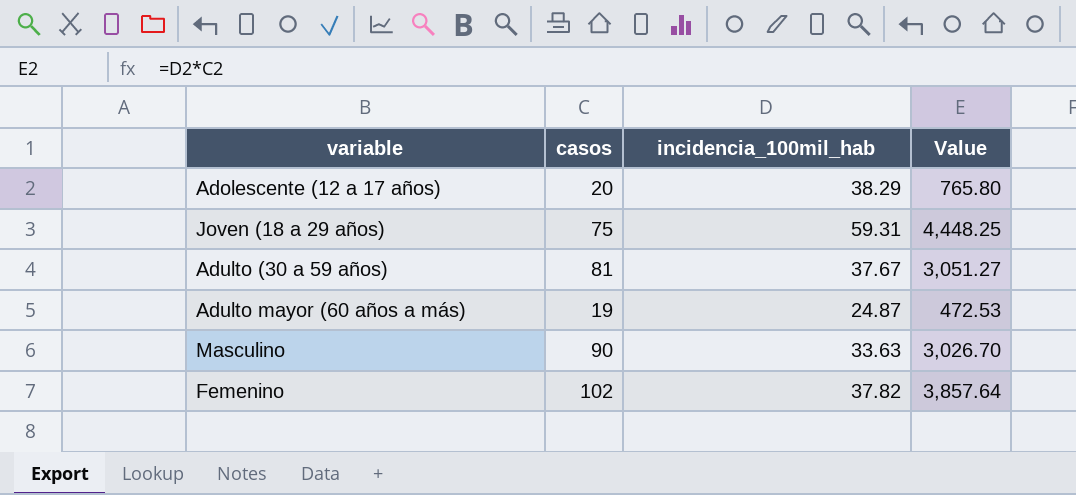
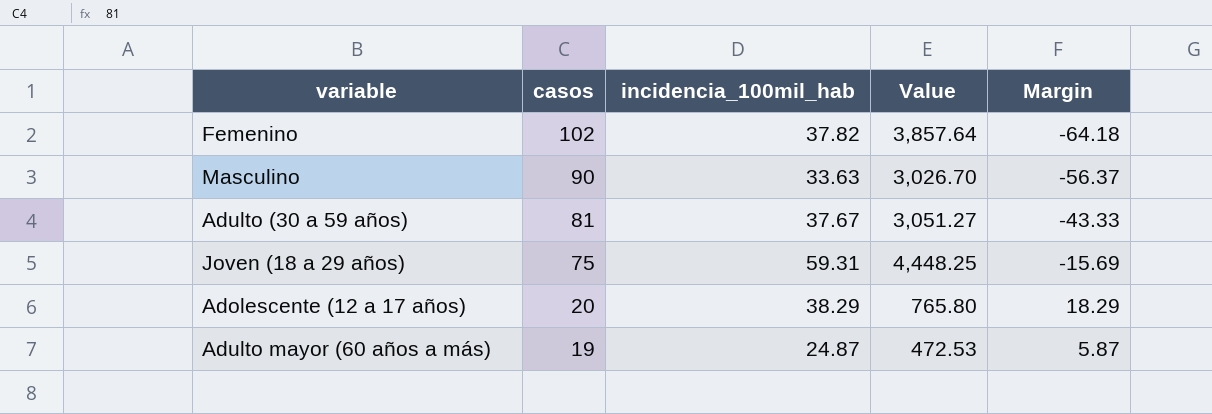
row order: none -> casos descending
column Margin | formula: none -> [incidencia_100mil_hab] - [casos]

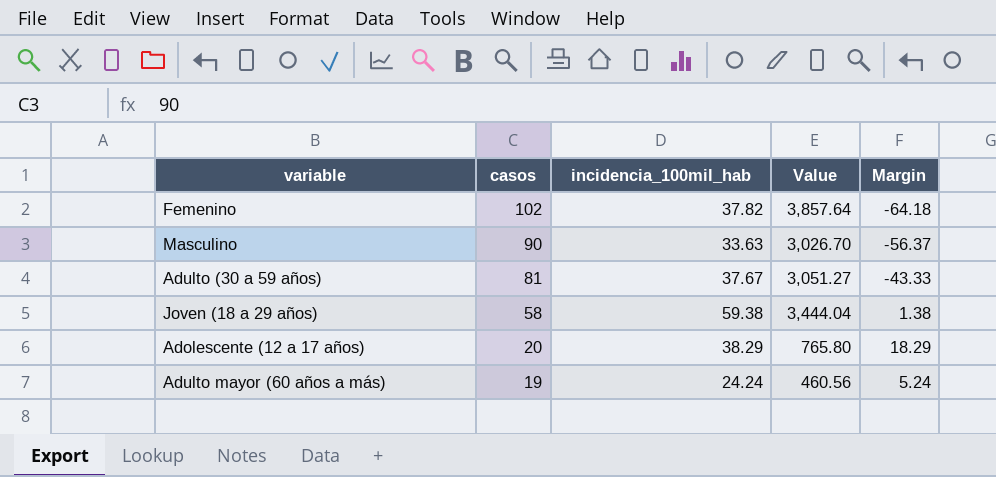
Joven (18 a 29 años) | casos: 75 -> 58
Joven (18 a 29 años) | incidencia_100mil_hab: 59.31 -> 59.38
Joven (18 a 29 años) | Value: 4,448.25 -> 3,444.04
Joven (18 a 29 años) | Margin: -15.69 -> 1.38
Adulto mayor (60 años a más) | incidencia_100mil_hab: 24.87 -> 24.24
Adulto mayor (60 años a más) | Value: 472.53 -> 460.56
Adulto mayor (60 años a más) | Margin: 5.87 -> 5.24

